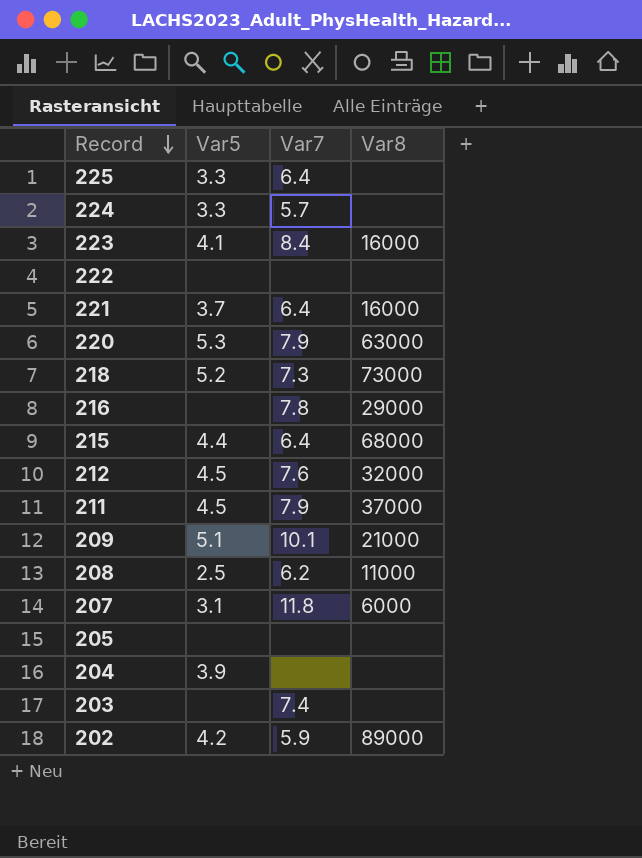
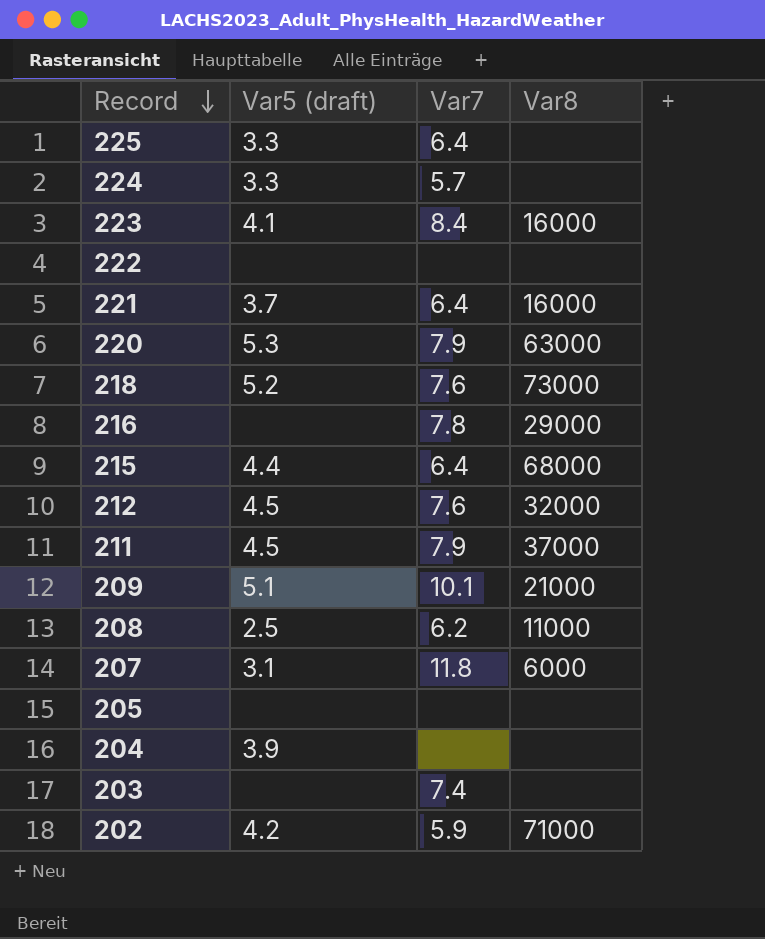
column name: Var5 -> Var5 (draft)
218 | Var7: 7.3 -> 7.6
202 | Var8: 89000 -> 71000

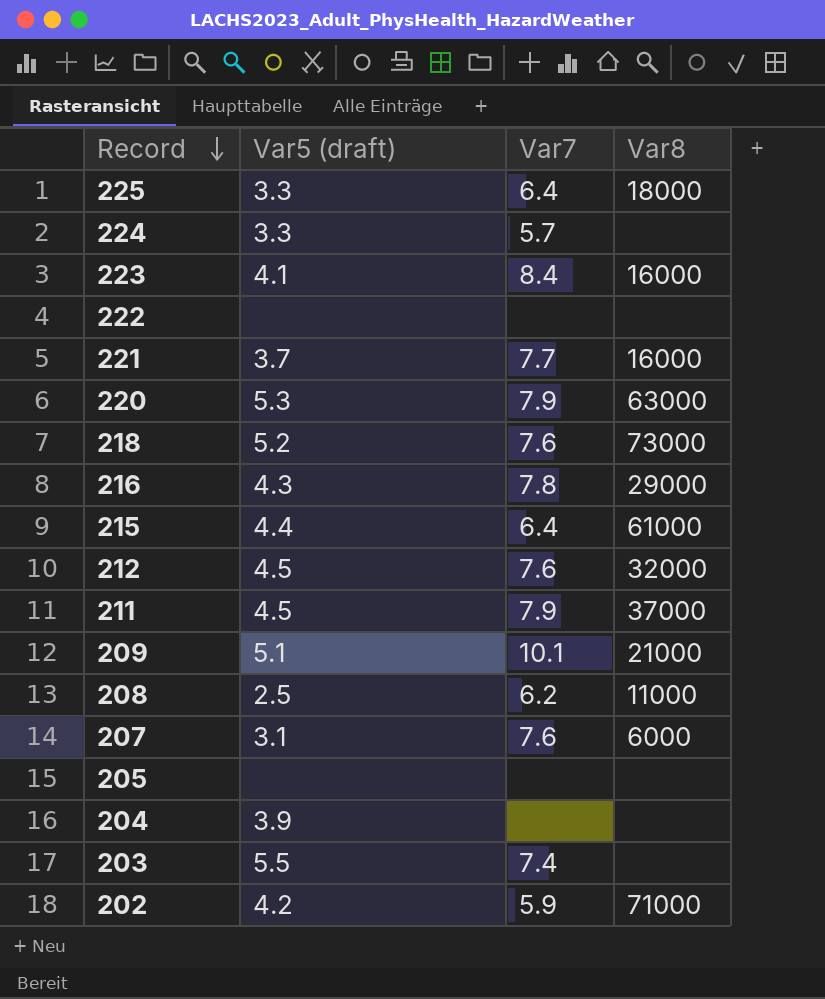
225 | Var8: none -> 18000
221 | Var7: 6.4 -> 7.7
216 | Var5 (draft): none -> 4.3
215 | Var8: 68000 -> 61000
207 | Var7: 11.8 -> 7.6
203 | Var5 (draft): none -> 5.5

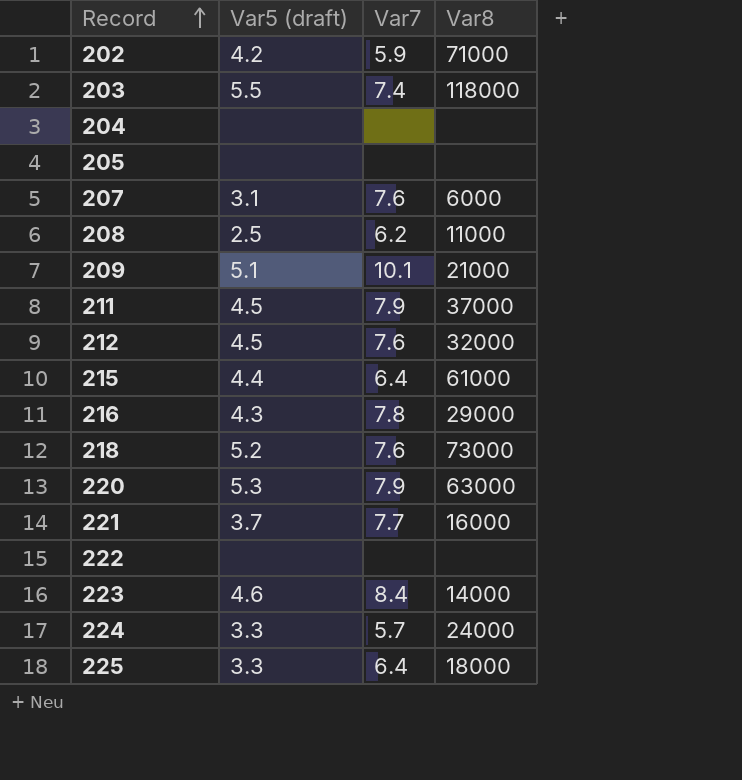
row order: Record descending -> Record ascending
203 | Var8: none -> 118000
204 | Var5 (draft): 3.9 -> none
223 | Var5 (draft): 4.1 -> 4.6
223 | Var8: 16000 -> 14000
224 | Var8: none -> 24000

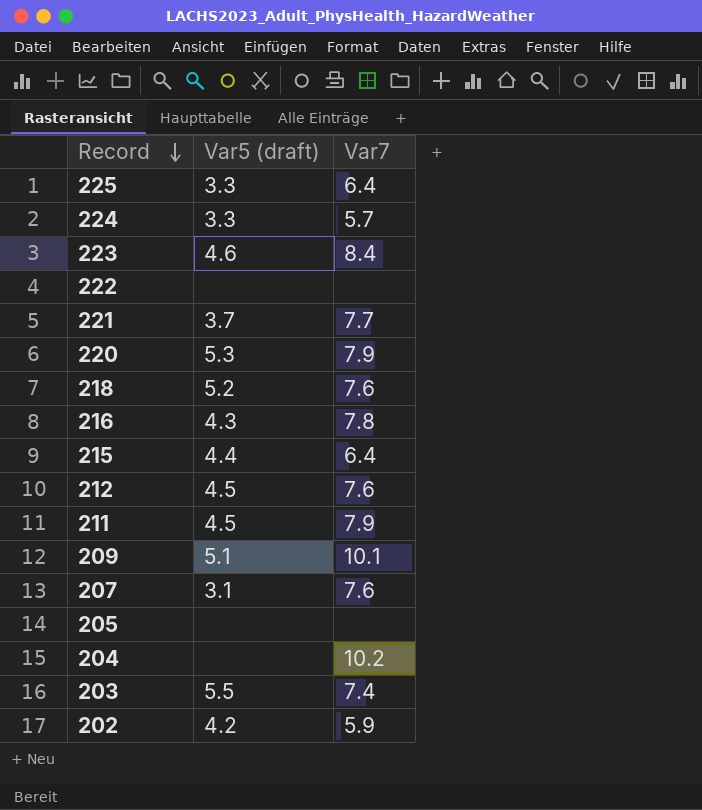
row order: Record ascending -> Record descending
column Var8 | position: 4 -> none
row 208: 2.5 | 6.2 | 11000 -> none
204 | Var7: none -> 10.2

